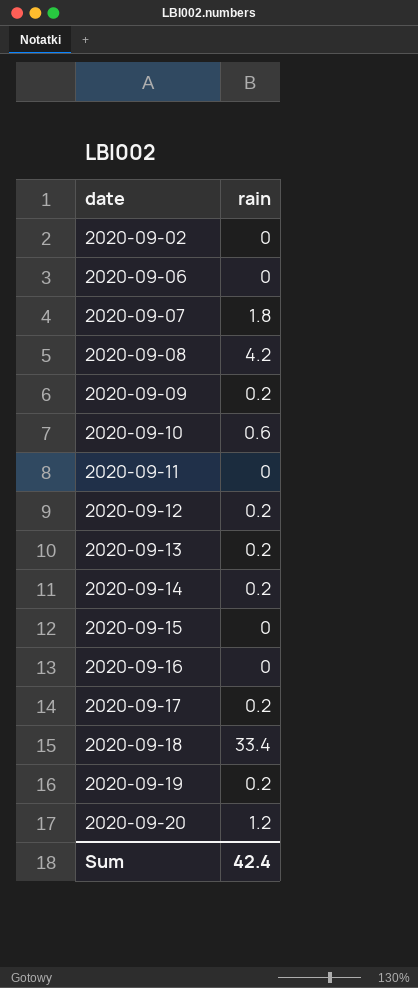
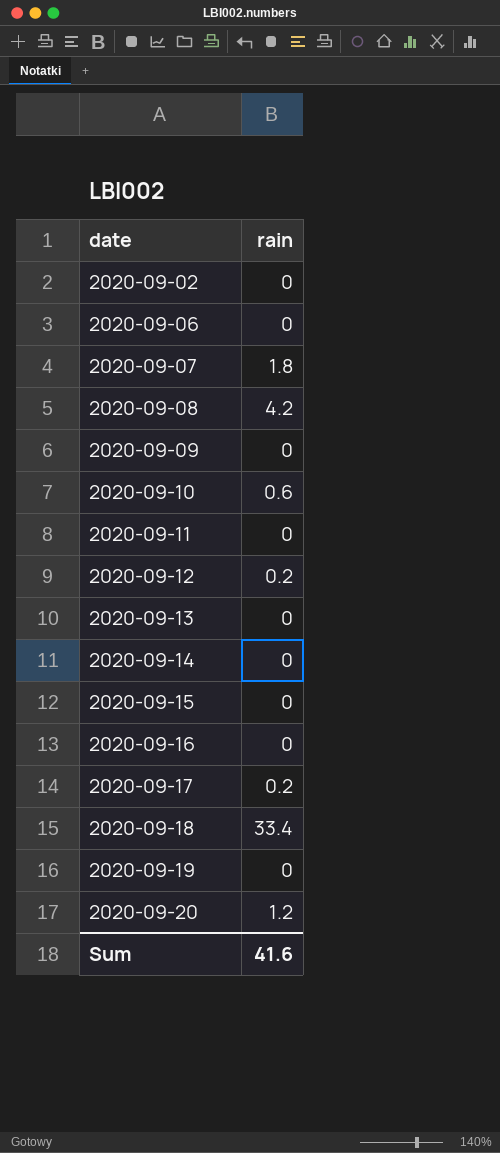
2020-09-09 | rain: 0.2 -> 0
2020-09-13 | rain: 0.2 -> 0
2020-09-14 | rain: 0.2 -> 0
2020-09-19 | rain: 0.2 -> 0
Sum | rain: 42.4 -> 41.6

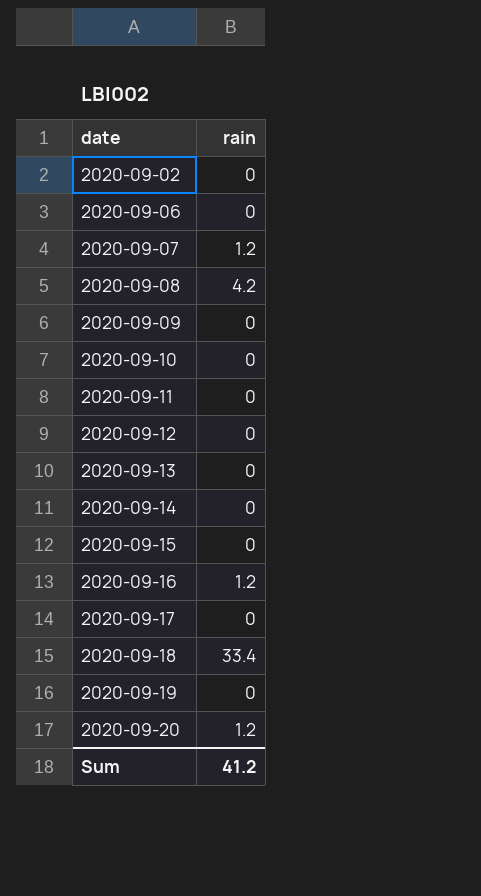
2020-09-07 | rain: 1.8 -> 1.2
2020-09-10 | rain: 0.6 -> 0
2020-09-12 | rain: 0.2 -> 0
2020-09-16 | rain: 0 -> 1.2
2020-09-17 | rain: 0.2 -> 0
Sum | rain: 41.6 -> 41.2

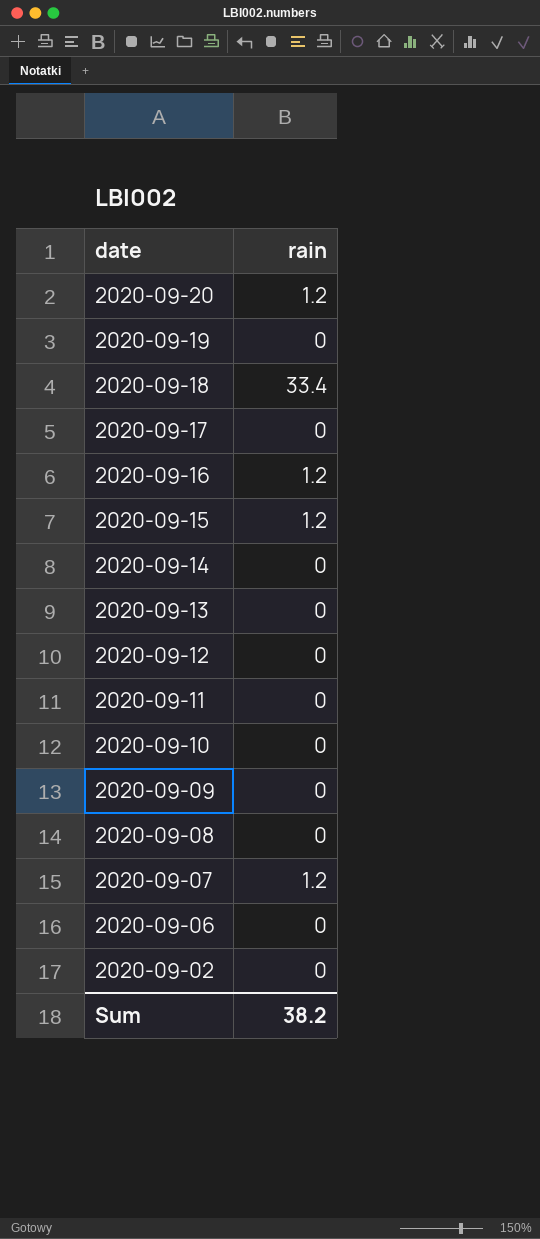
row order: date ascending -> date descending
2020-09-15 | rain: 0 -> 1.2
2020-09-08 | rain: 4.2 -> 0
Sum | rain: 41.2 -> 38.2

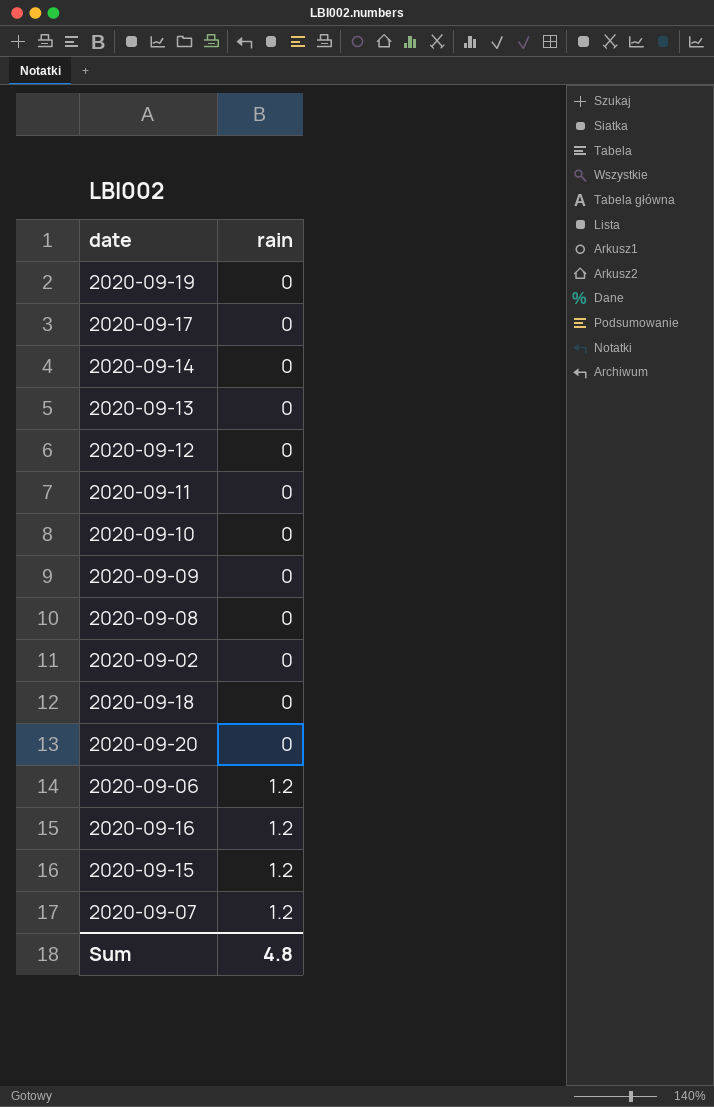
row order: date descending -> rain ascending
2020-09-18 | rain: 33.4 -> 0
2020-09-20 | rain: 1.2 -> 0
2020-09-06 | rain: 0 -> 1.2
Sum | rain: 38.2 -> 4.8

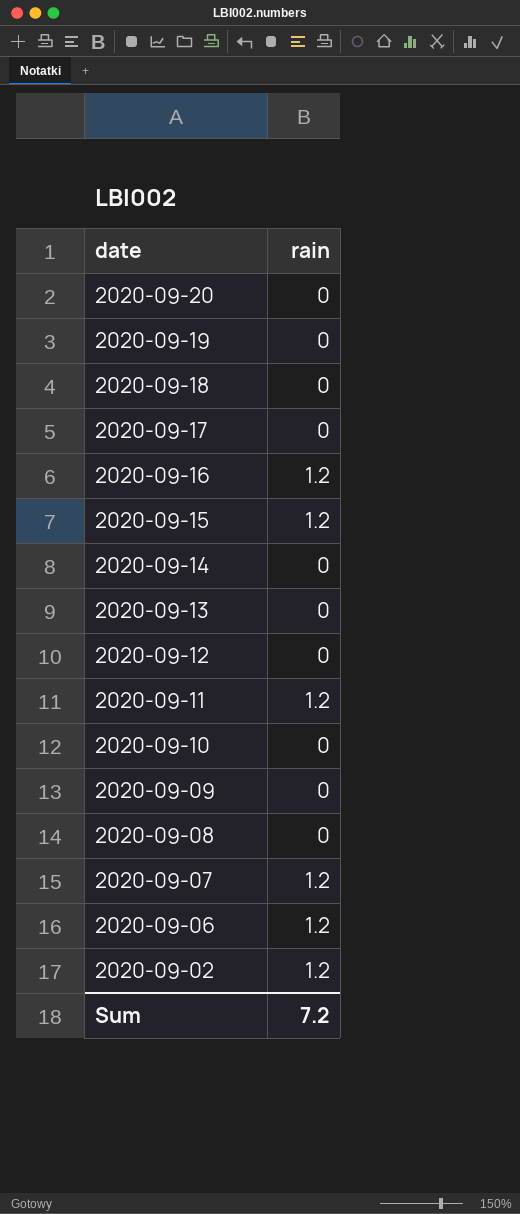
row order: rain ascending -> date descending
2020-09-11 | rain: 0 -> 1.2
2020-09-02 | rain: 0 -> 1.2
Sum | rain: 4.8 -> 7.2

